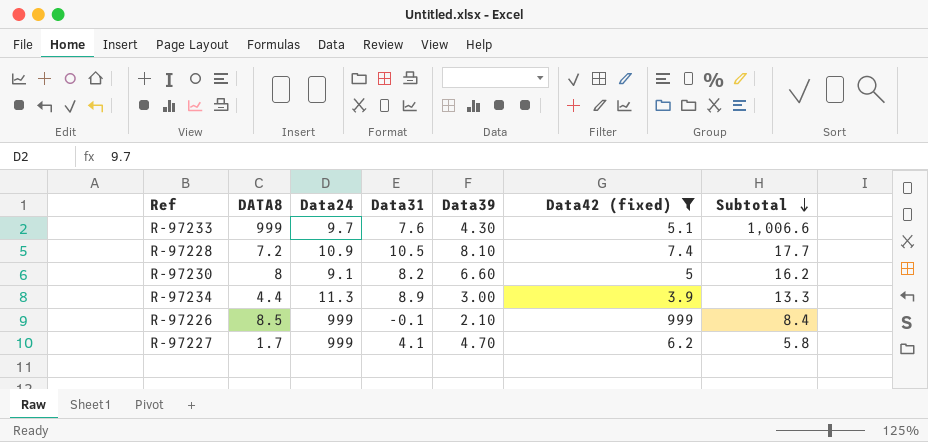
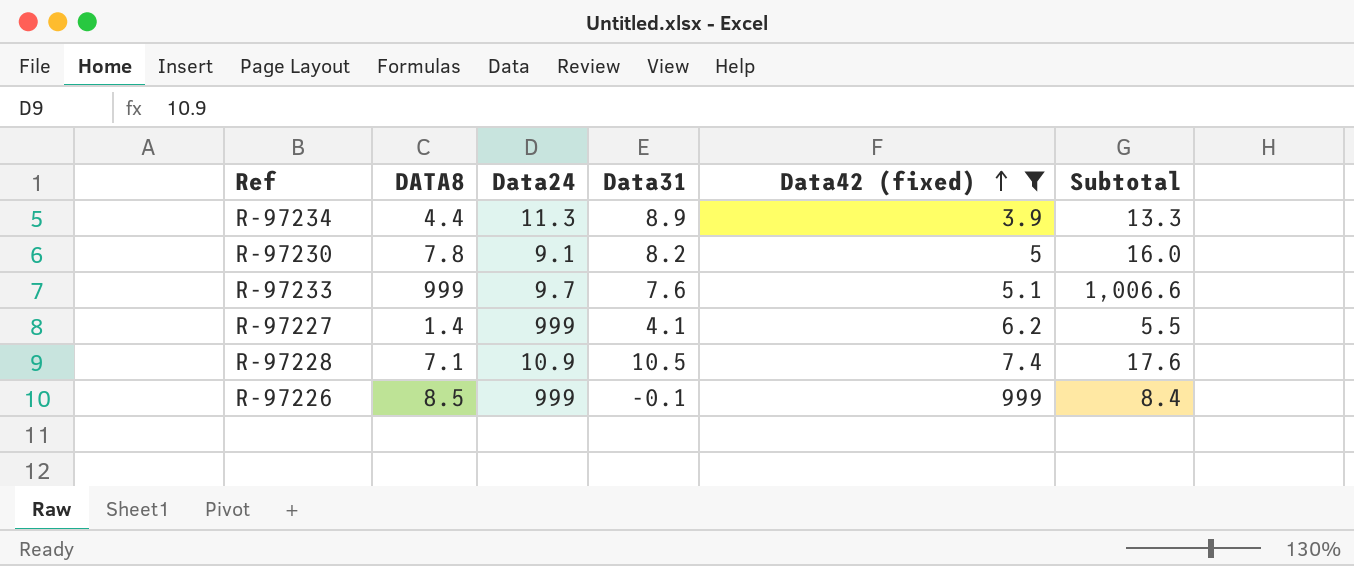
row order: Subtotal descending -> Data42 (fixed) ascending
column Data39 | position: 5 -> none
R-97230 | DATA8: 8 -> 7.8
R-97230 | Subtotal: 16.2 -> 16.0
R-97227 | DATA8: 1.7 -> 1.4
R-97227 | Subtotal: 5.8 -> 5.5
R-97228 | DATA8: 7.2 -> 7.1
R-97228 | Subtotal: 17.7 -> 17.6

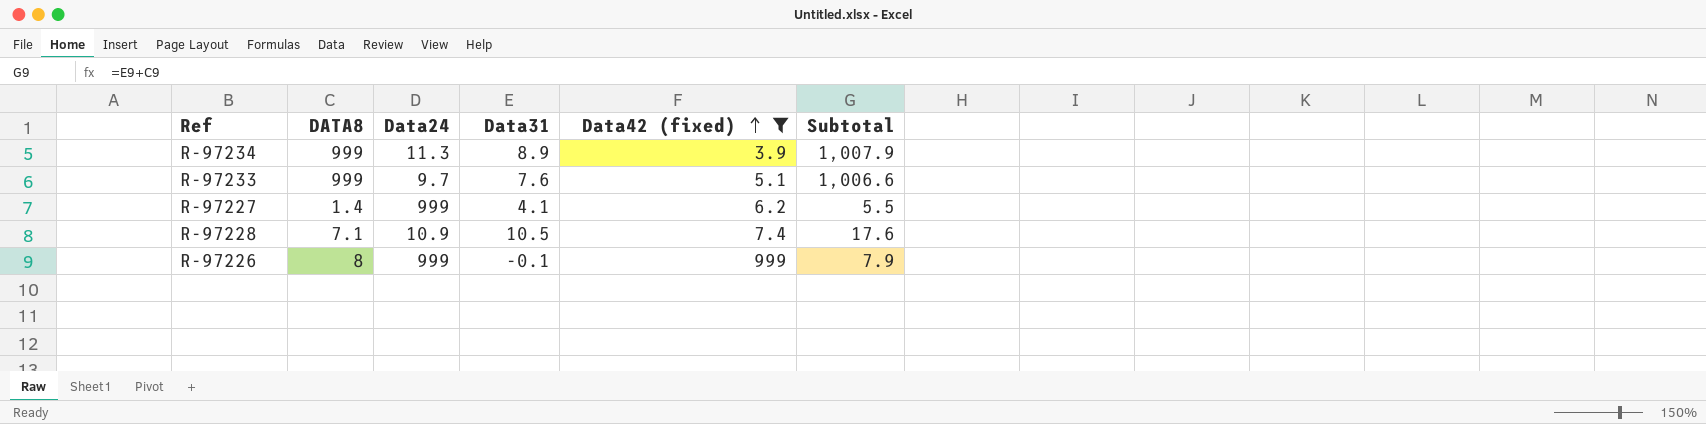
row R-97230: 7.8 | 9.1 | 8.2 | 5 | 16.0 -> none
R-97234 | DATA8: 4.4 -> 999
R-97234 | Subtotal: 13.3 -> 1,007.9
R-97226 | DATA8: 8.5 -> 8
R-97226 | Subtotal: 8.4 -> 7.9

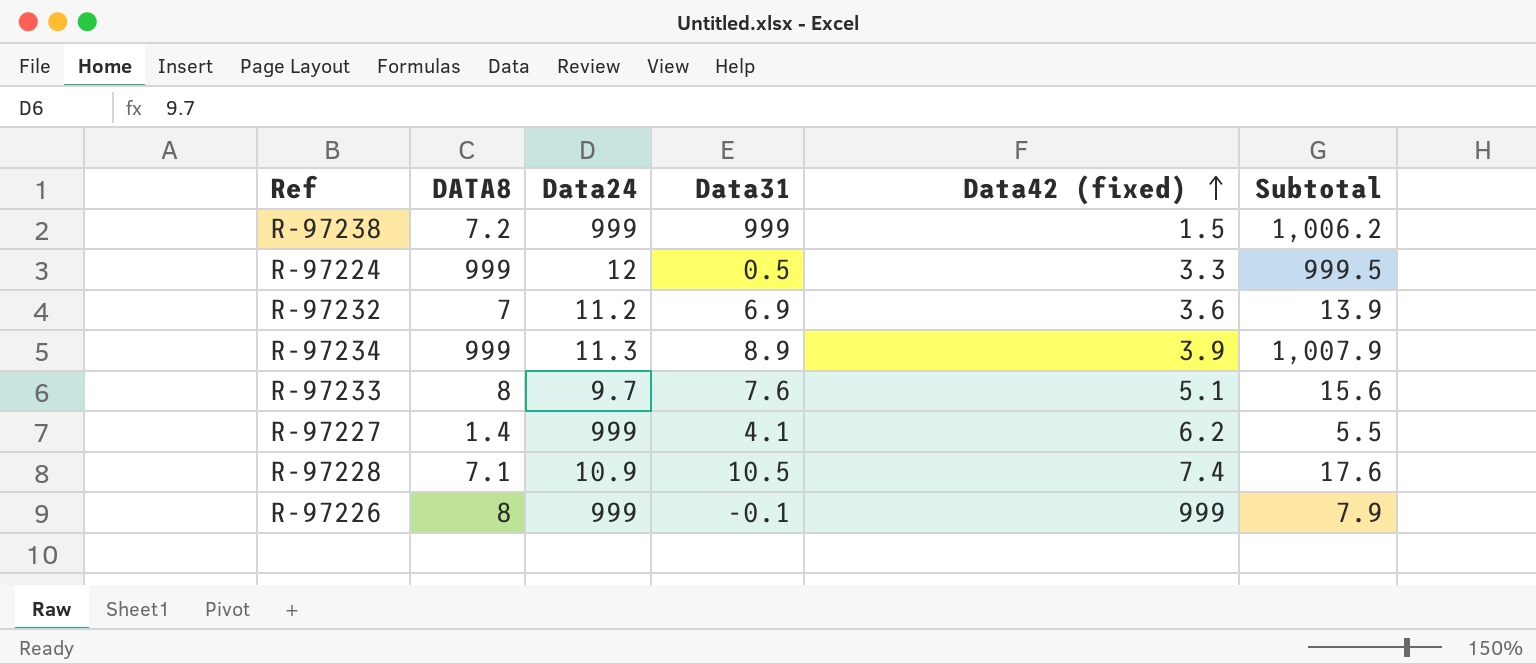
filter: Data42 (fixed) >= 3.9 -> none
R-97233 | DATA8: 999 -> 8
R-97233 | Subtotal: 1,006.6 -> 15.6

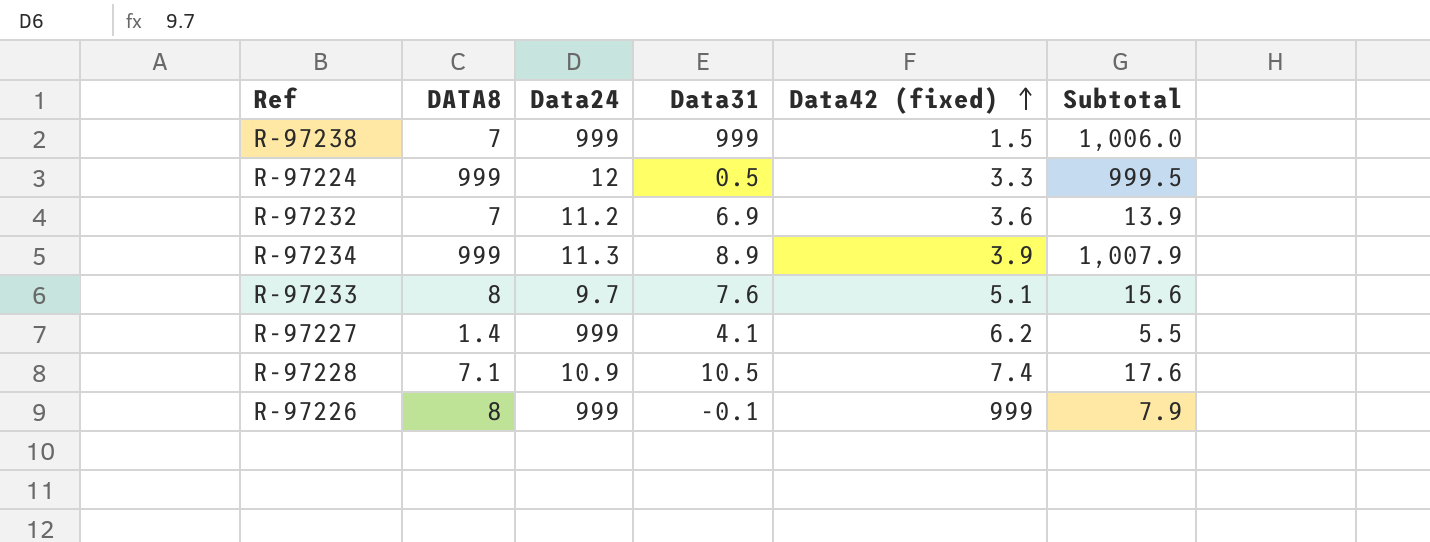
R-97238 | DATA8: 7.2 -> 7
R-97238 | Subtotal: 1,006.2 -> 1,006.0

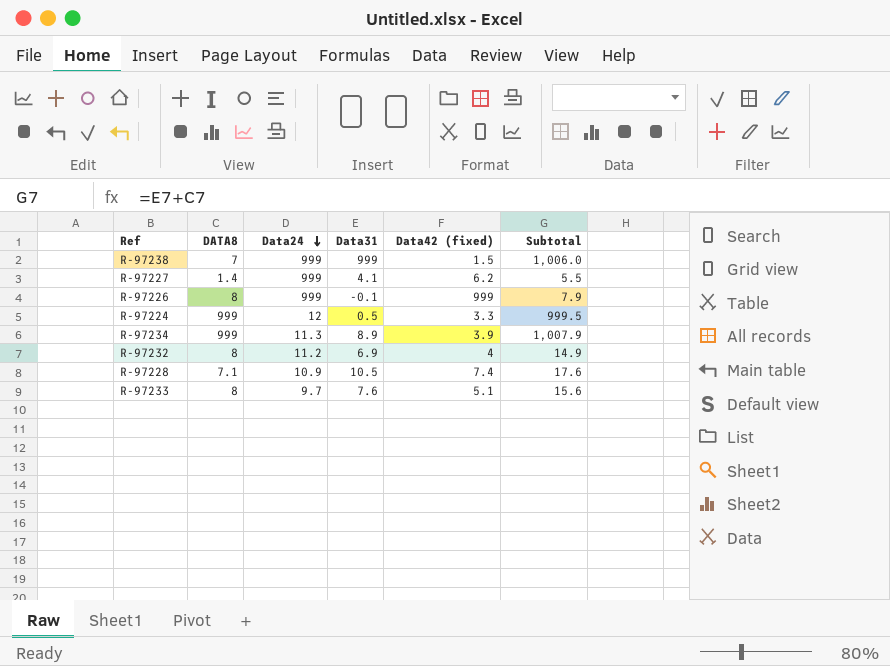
row order: Data42 (fixed) ascending -> Data24 descending
R-97232 | DATA8: 7 -> 8
R-97232 | Data42 (fixed): 3.6 -> 4
R-97232 | Subtotal: 13.9 -> 14.9

